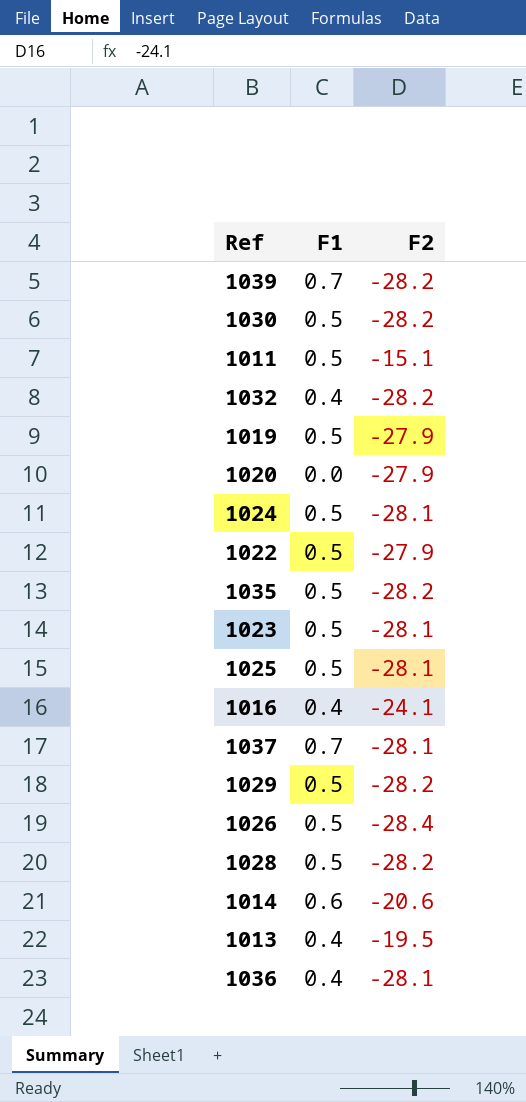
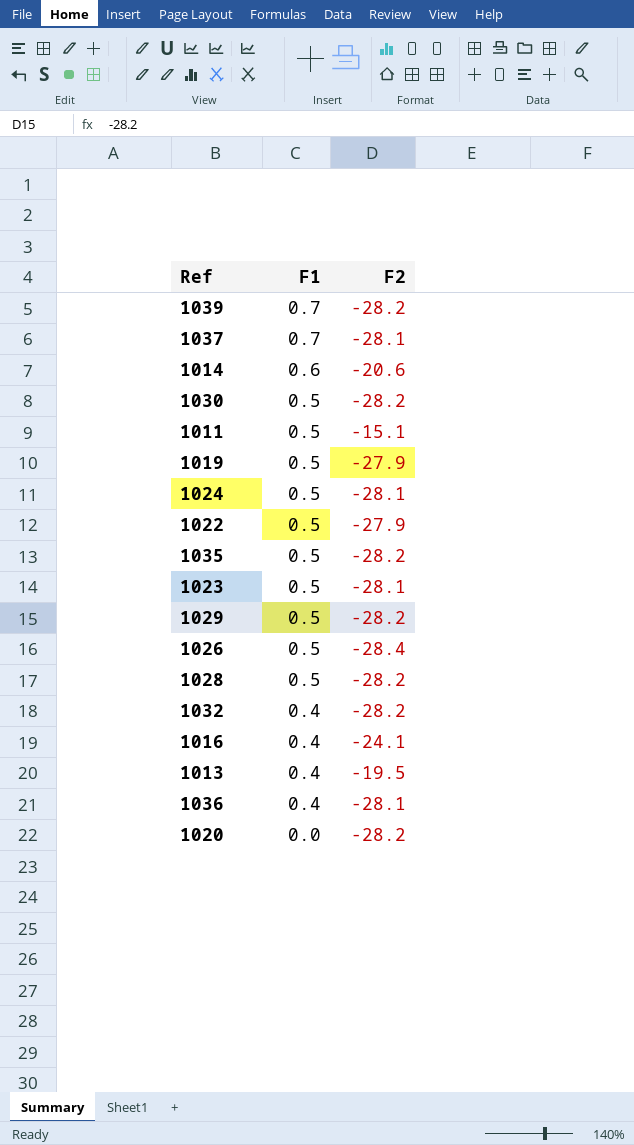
row order: none -> F1 descending
row 1025: 0.5 | -28.1 -> none
1020 | F2: -27.9 -> -28.2

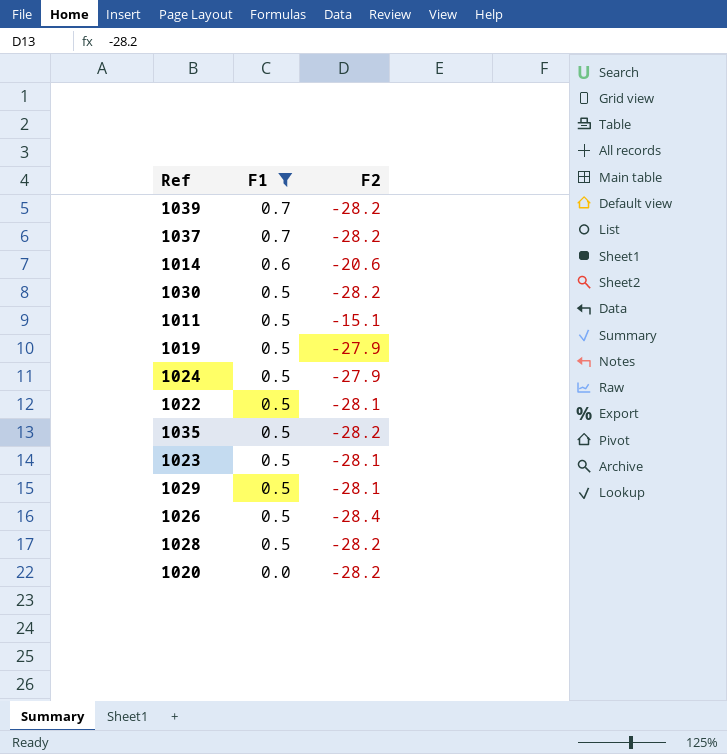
filter: none -> F1 != 0.4
1037 | F2: -28.1 -> -28.2
1024 | F2: -28.1 -> -27.9
1022 | F2: -27.9 -> -28.1
1029 | F2: -28.2 -> -28.1

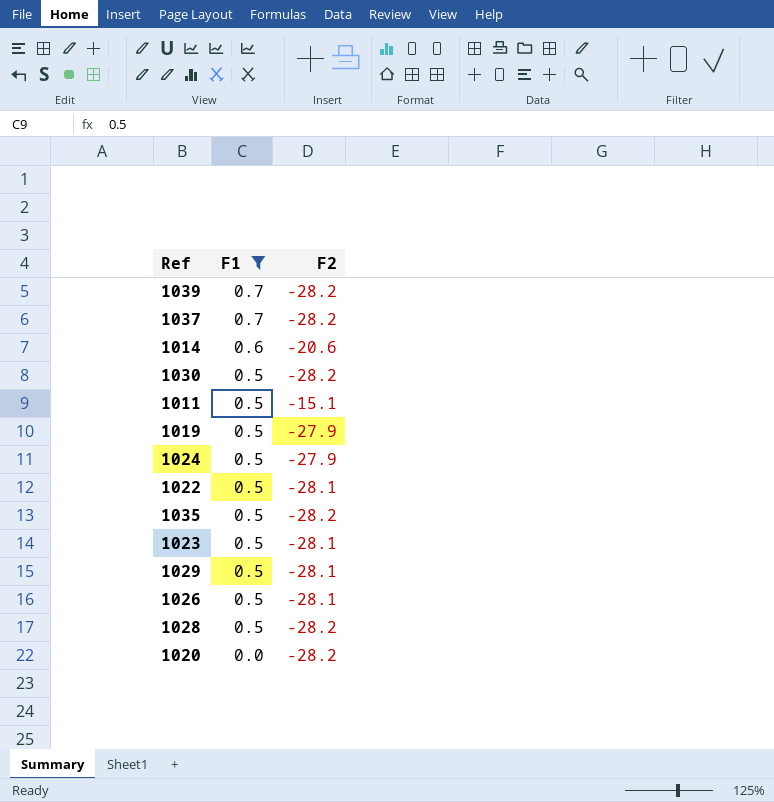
1026 | F2: -28.4 -> -28.1

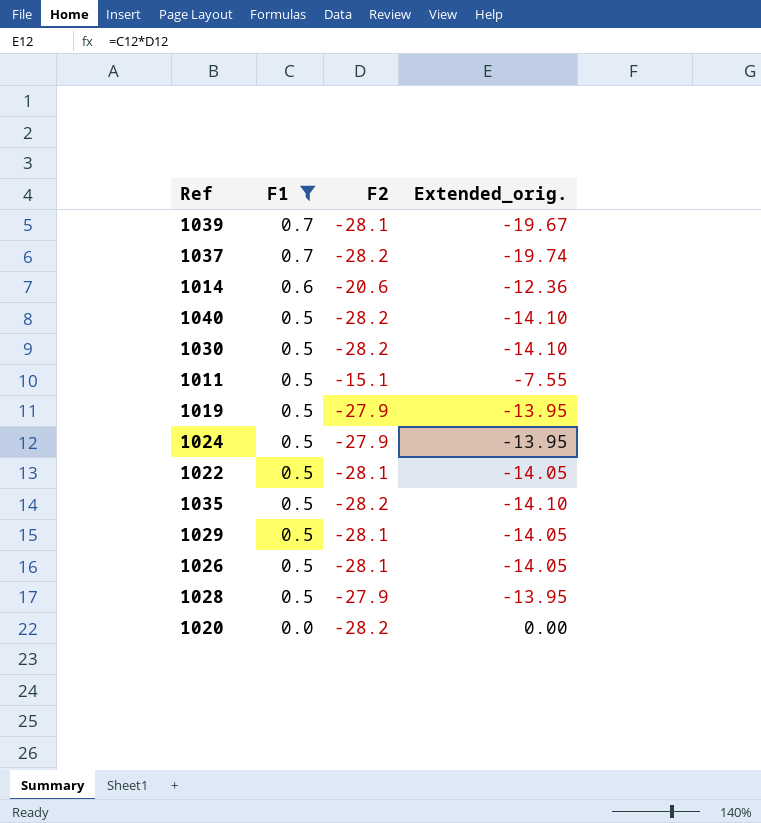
column Extended_orig. | formula: none -> [F1] * [F2]
row 1023: 0.5 | -28.1 -> none
1039 | F2: -28.2 -> -28.1
row 1040: none -> 0.5 | -28.2 | -14.10
1028 | F2: -28.2 -> -27.9

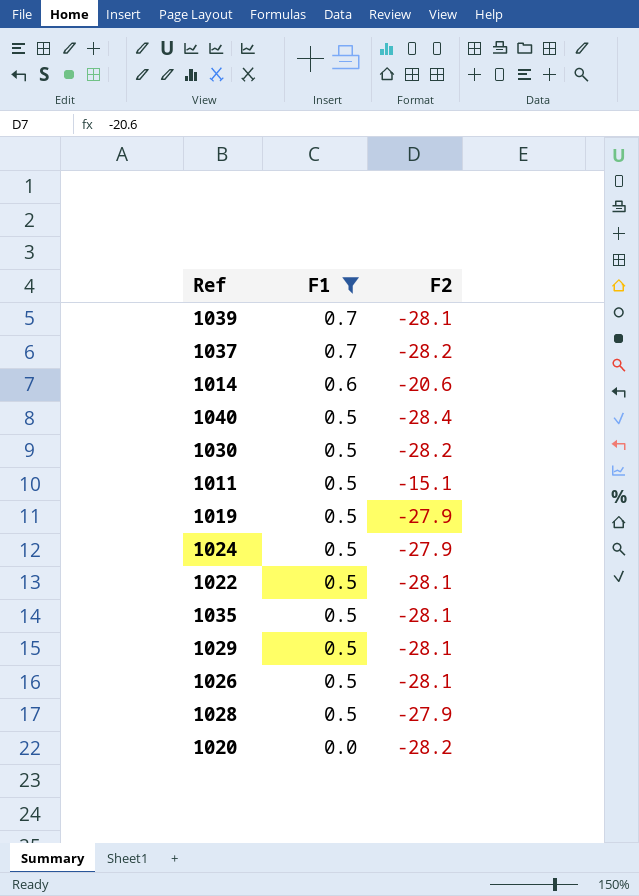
column Extended_orig. | formula: [F1] * [F2] -> none
1040 | F2: -28.2 -> -28.4
1035 | F2: -28.2 -> -28.1

